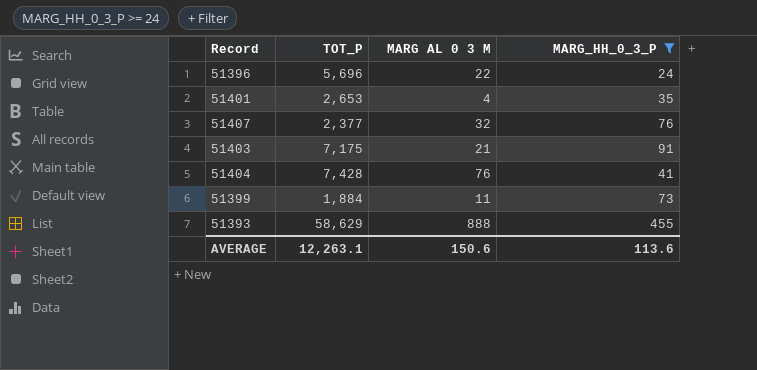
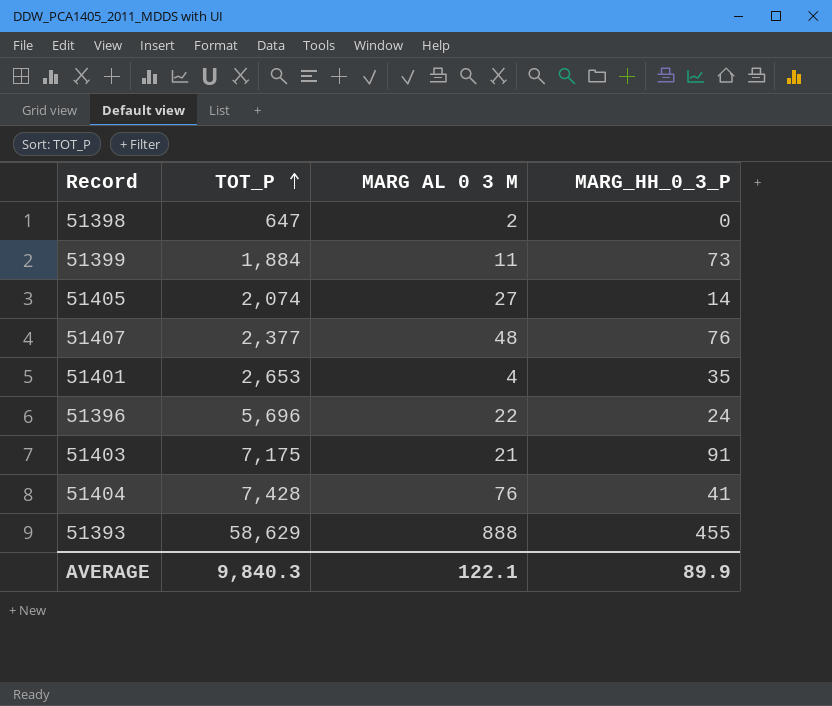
filter: MARG_HH_0_3_P >= 24 -> none
row order: none -> TOT_P ascending
51407 | MARG AL 0 3 M: 32 -> 48
AVERAGE | TOT_P: 12,263.1 -> 9,840.3
AVERAGE | MARG AL 0 3 M: 150.6 -> 122.1
AVERAGE | MARG_HH_0_3_P: 113.6 -> 89.9

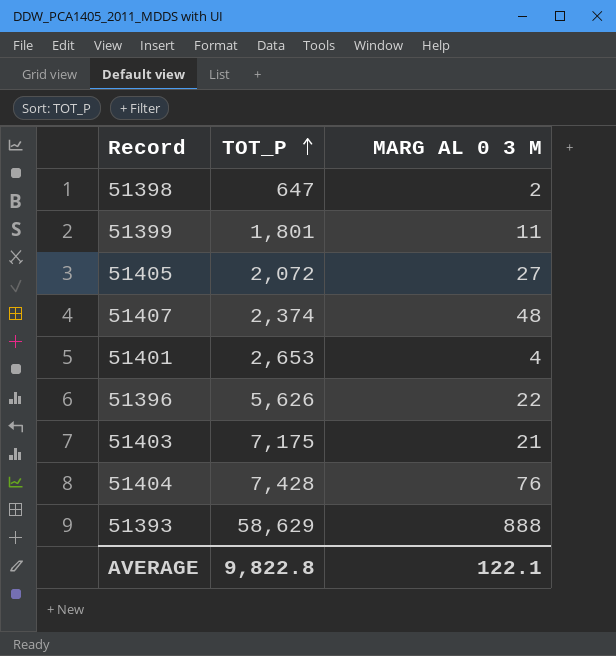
column MARG_HH_0_3_P | position: 4 -> none
51399 | TOT_P: 1,884 -> 1,801
51405 | TOT_P: 2,074 -> 2,072
51407 | TOT_P: 2,377 -> 2,374
51396 | TOT_P: 5,696 -> 5,626
AVERAGE | TOT_P: 9,840.3 -> 9,822.8

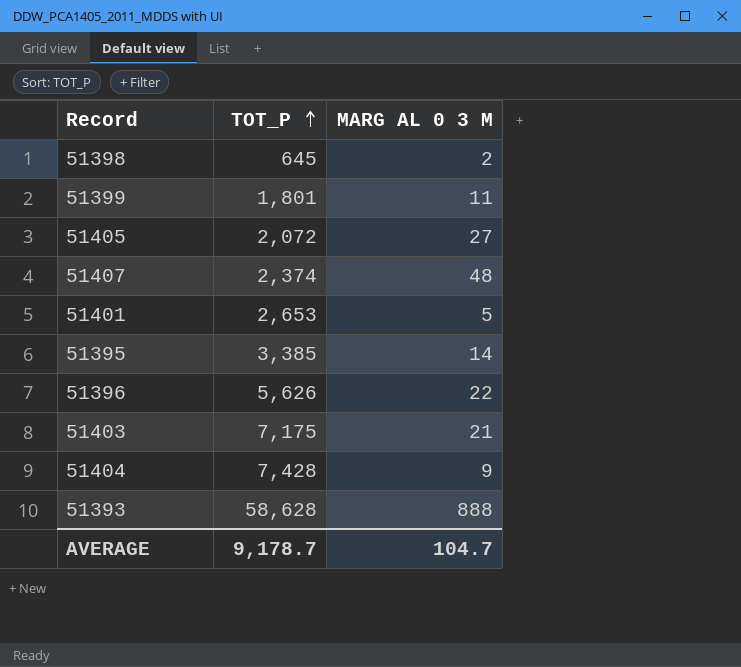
51398 | TOT_P: 647 -> 645
51401 | MARG AL 0 3 M: 4 -> 5
row 51395: none -> 3,385 | 14
51404 | MARG AL 0 3 M: 76 -> 9
51393 | TOT_P: 58,629 -> 58,628
AVERAGE | TOT_P: 9,822.8 -> 9,178.7
AVERAGE | MARG AL 0 3 M: 122.1 -> 104.7

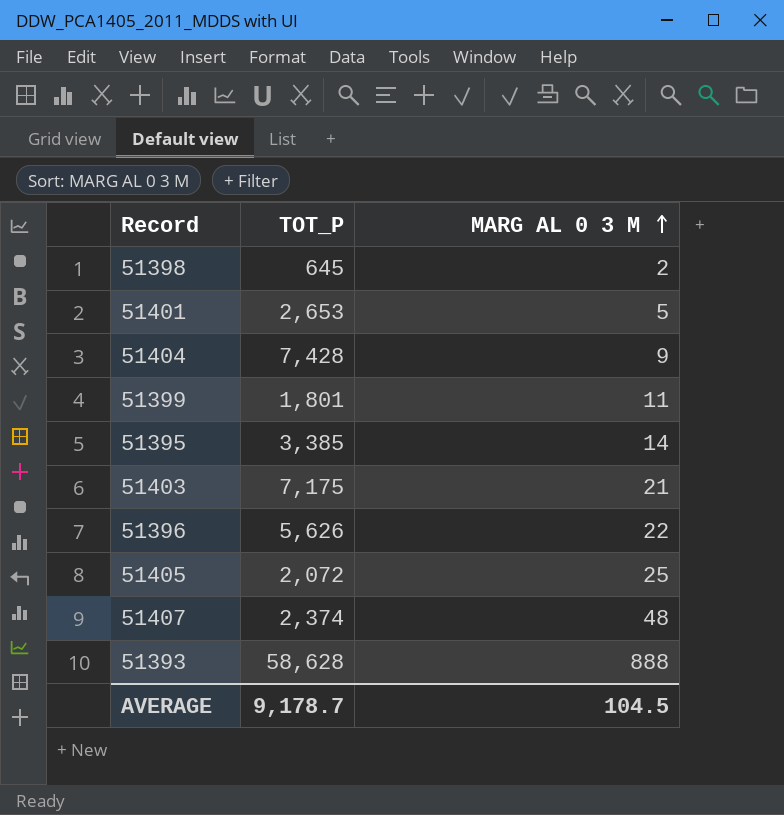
row order: TOT_P ascending -> MARG AL 0 3 M ascending
51405 | MARG AL 0 3 M: 27 -> 25
AVERAGE | MARG AL 0 3 M: 104.7 -> 104.5

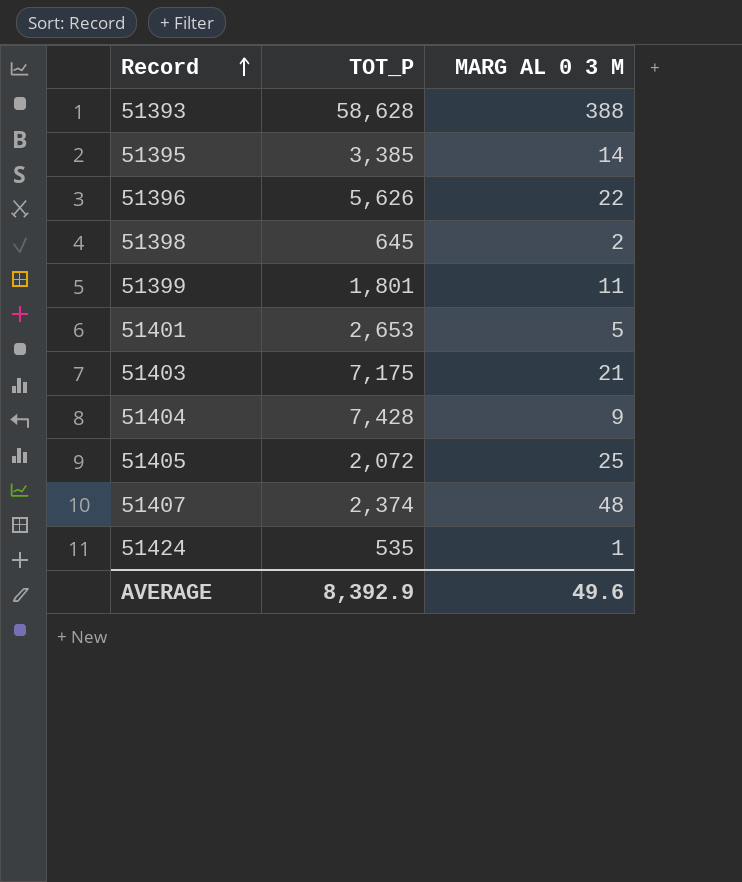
row order: MARG AL 0 3 M ascending -> Record ascending
51393 | MARG AL 0 3 M: 888 -> 388
row 51424: none -> 535 | 1
AVERAGE | TOT_P: 9,178.7 -> 8,392.9
AVERAGE | MARG AL 0 3 M: 104.5 -> 49.6

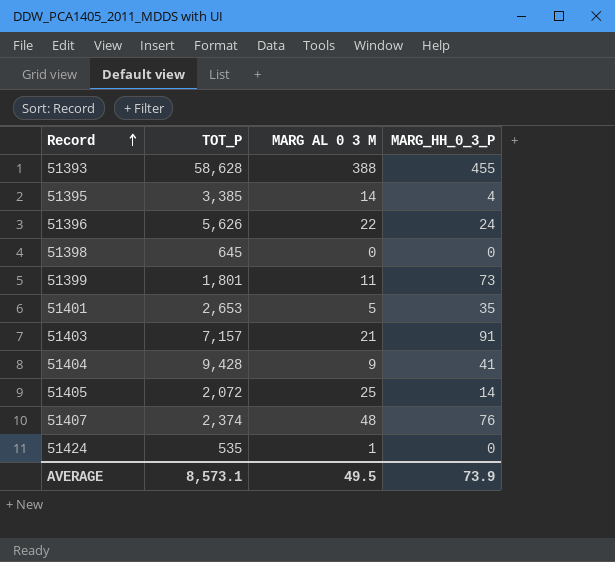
column MARG_HH_0_3_P | position: none -> 4
51398 | MARG AL 0 3 M: 2 -> 0
51403 | TOT_P: 7,175 -> 7,157
51404 | TOT_P: 7,428 -> 9,428
AVERAGE | TOT_P: 8,392.9 -> 8,573.1
AVERAGE | MARG AL 0 3 M: 49.6 -> 49.5

